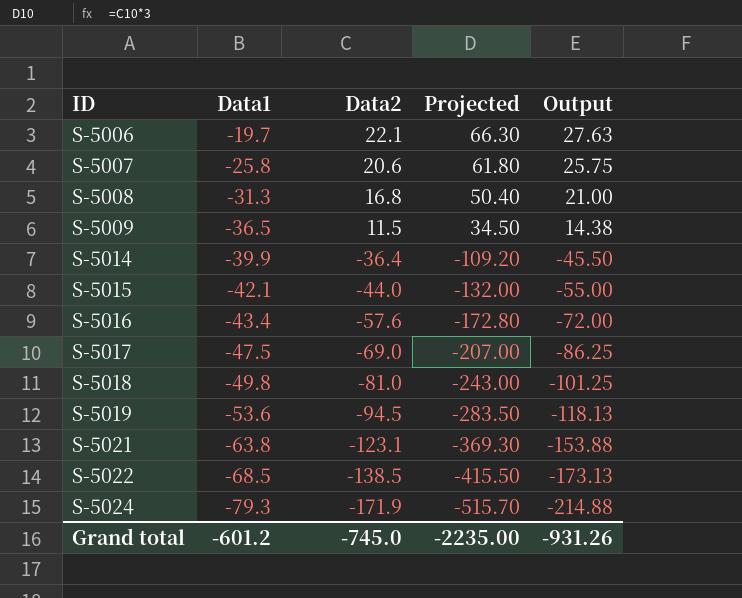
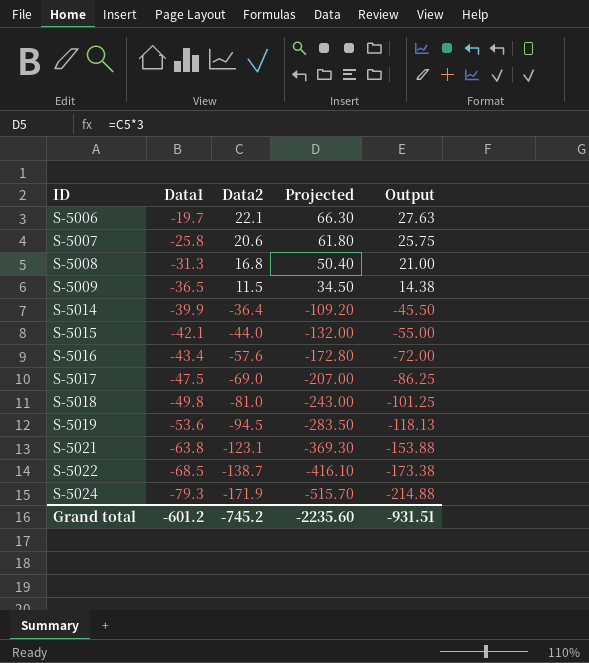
S-5022 | Data2: -138.5 -> -138.7
S-5022 | Projected: -415.50 -> -416.10
S-5022 | Output: -173.13 -> -173.38
Grand total | Data2: -745.0 -> -745.2
Grand total | Projected: -2235.00 -> -2235.60
Grand total | Output: -931.26 -> -931.51

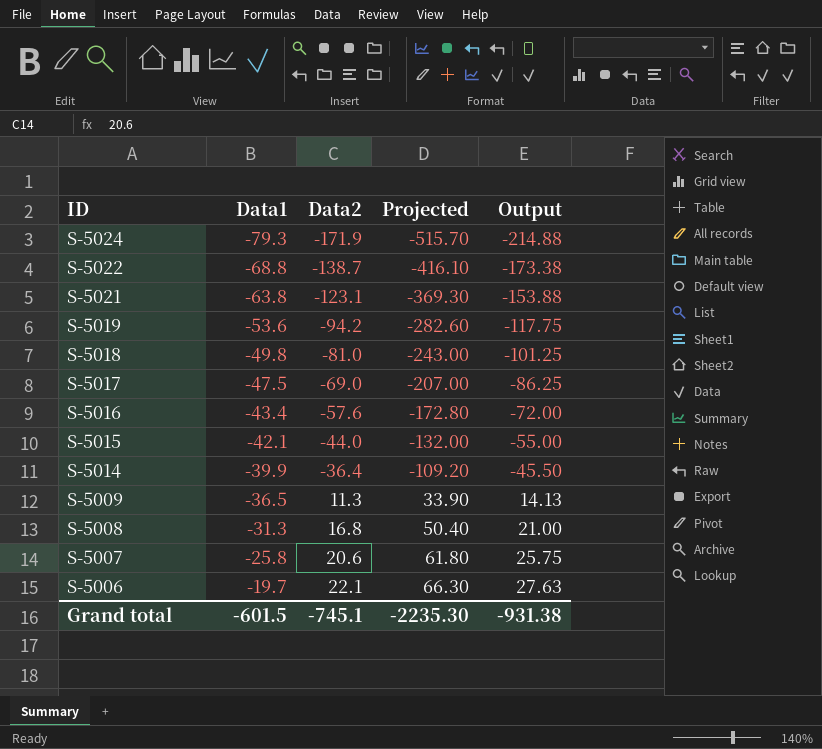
row order: ID ascending -> ID descending
S-5022 | Data1: -68.5 -> -68.8
S-5019 | Data2: -94.5 -> -94.2
S-5019 | Projected: -283.50 -> -282.60
S-5019 | Output: -118.13 -> -117.75
S-5009 | Data2: 11.5 -> 11.3
S-5009 | Projected: 34.50 -> 33.90
S-5009 | Output: 14.38 -> 14.13
Grand total | Data1: -601.2 -> -601.5
Grand total | Data2: -745.2 -> -745.1
Grand total | Projected: -2235.60 -> -2235.30
Grand total | Output: -931.51 -> -931.38

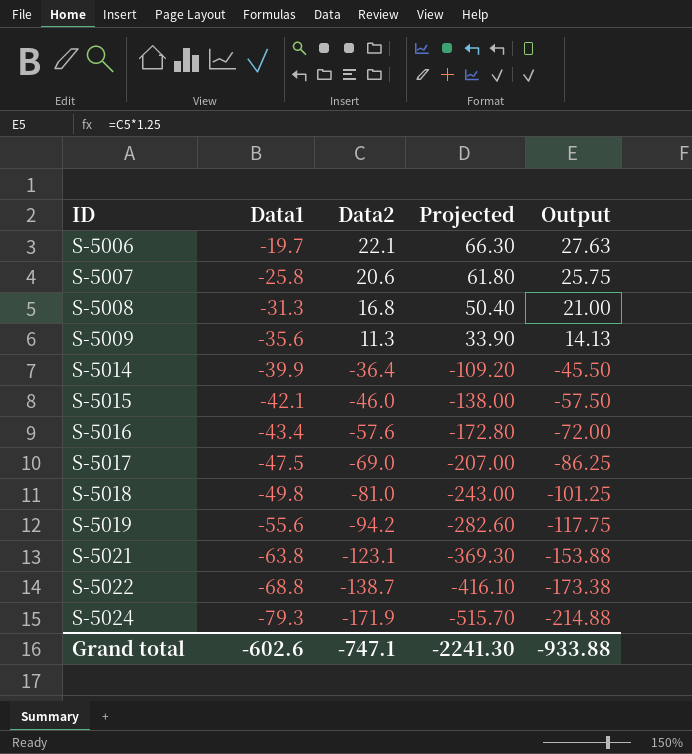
row order: ID descending -> ID ascending
S-5009 | Data1: -36.5 -> -35.6
S-5015 | Data2: -44.0 -> -46.0
S-5015 | Projected: -132.00 -> -138.00
S-5015 | Output: -55.00 -> -57.50
S-5019 | Data1: -53.6 -> -55.6
Grand total | Data1: -601.5 -> -602.6
Grand total | Data2: -745.1 -> -747.1
Grand total | Projected: -2235.30 -> -2241.30
Grand total | Output: -931.38 -> -933.88

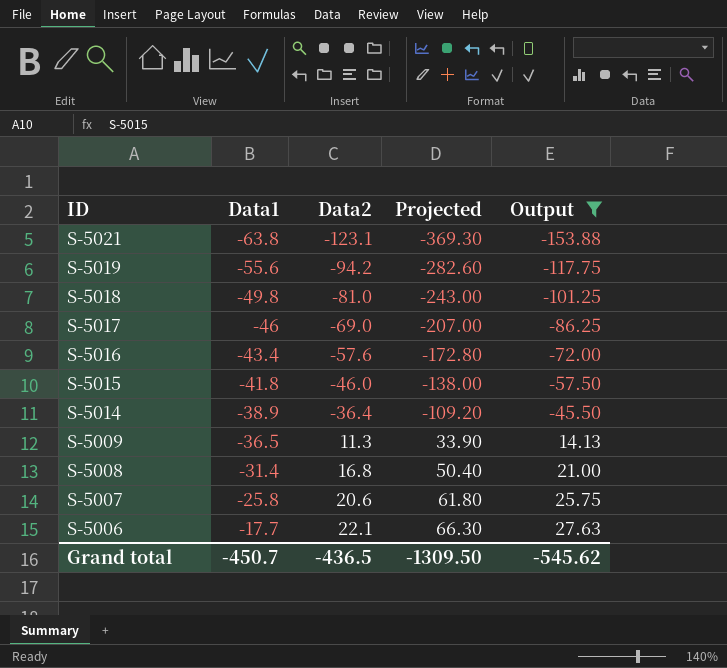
filter: none -> Output >= -153.88
row order: ID ascending -> ID descending
S-5017 | Data1: -47.5 -> -46
S-5015 | Data1: -42.1 -> -41.8
S-5014 | Data1: -39.9 -> -38.9
S-5009 | Data1: -35.6 -> -36.5
S-5008 | Data1: -31.3 -> -31.4
S-5006 | Data1: -19.7 -> -17.7
Grand total | Data1: -602.6 -> -450.7
Grand total | Data2: -747.1 -> -436.5
Grand total | Projected: -2241.30 -> -1309.50
Grand total | Output: -933.88 -> -545.62

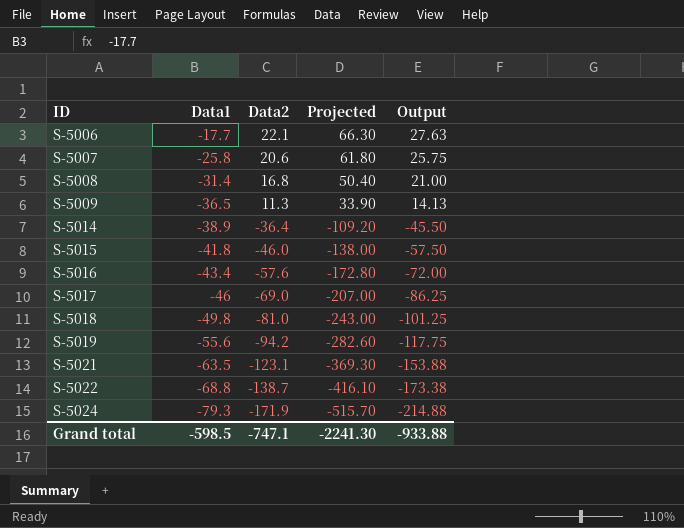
filter: Output >= -153.88 -> none
row order: ID descending -> ID ascending
S-5021 | Data1: -63.8 -> -63.5
Grand total | Data1: -450.7 -> -598.5
Grand total | Data2: -436.5 -> -747.1
Grand total | Projected: -1309.50 -> -2241.30
Grand total | Output: -545.62 -> -933.88

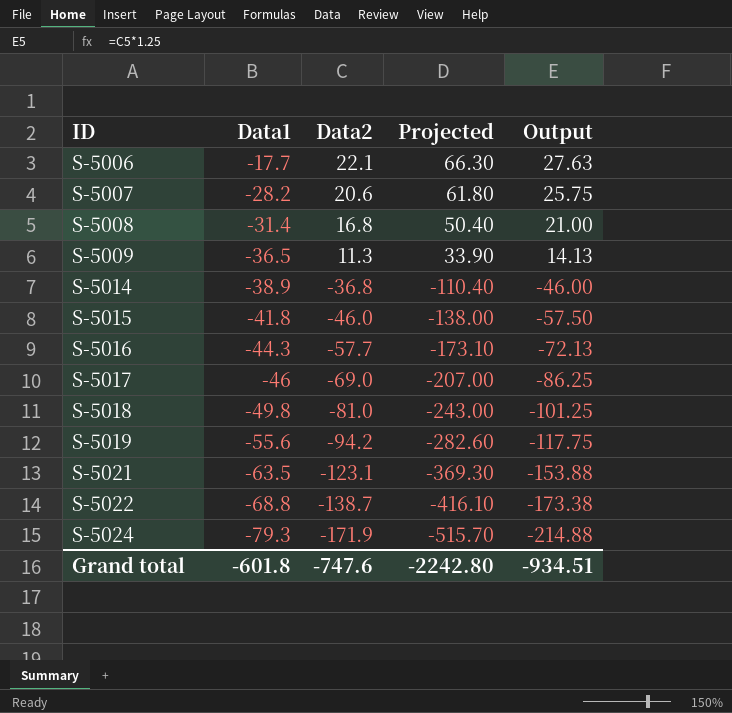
S-5007 | Data1: -25.8 -> -28.2
S-5014 | Data2: -36.4 -> -36.8
S-5014 | Projected: -109.20 -> -110.40
S-5014 | Output: -45.50 -> -46.00
S-5016 | Data1: -43.4 -> -44.3
S-5016 | Data2: -57.6 -> -57.7
S-5016 | Projected: -172.80 -> -173.10
S-5016 | Output: -72.00 -> -72.13
Grand total | Data1: -598.5 -> -601.8
Grand total | Data2: -747.1 -> -747.6
Grand total | Projected: -2241.30 -> -2242.80
Grand total | Output: -933.88 -> -934.51

